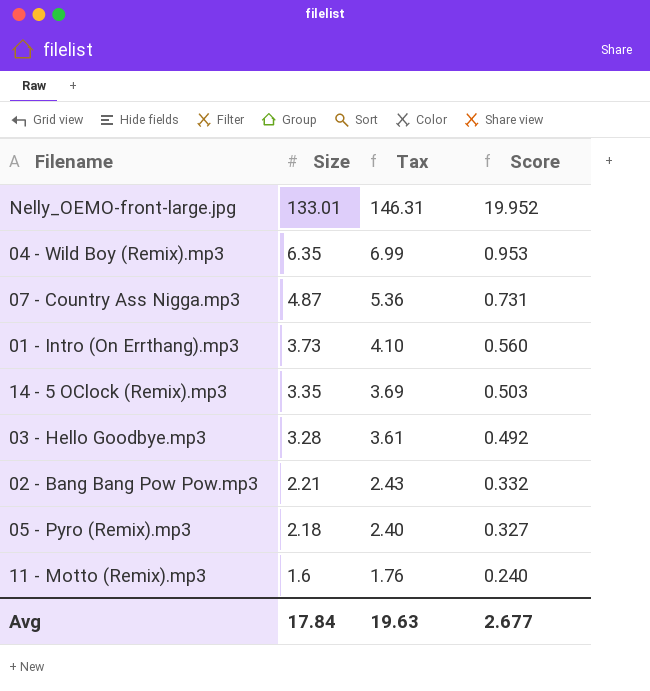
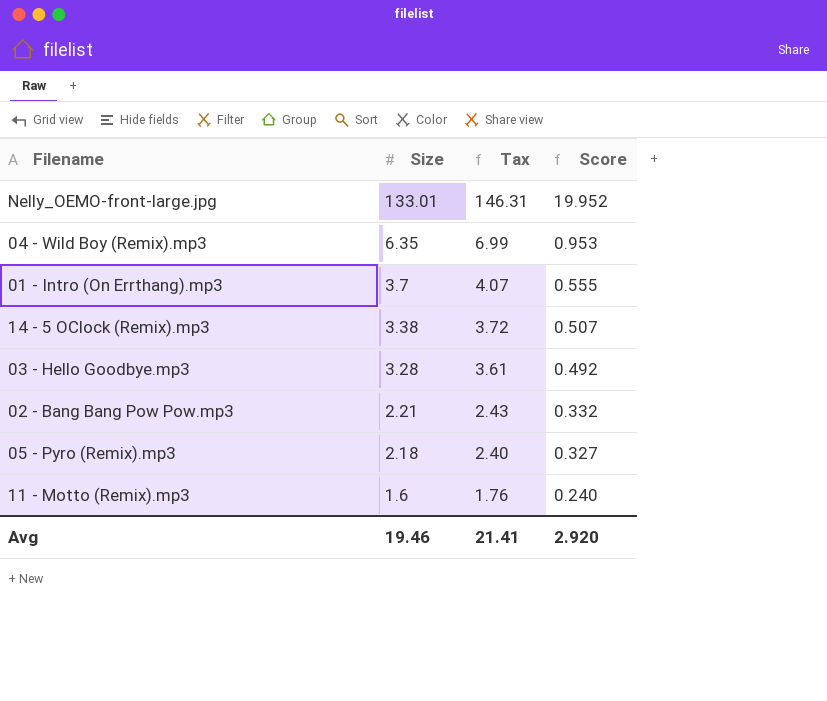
row 07 - Country Ass Nigga.mp3: 4.87 | 5.36 | 0.731 -> none
01 - Intro (On Errthang).mp3 | Size: 3.73 -> 3.7
01 - Intro (On Errthang).mp3 | Tax: 4.10 -> 4.07
01 - Intro (On Errthang).mp3 | Score: 0.560 -> 0.555
14 - 5 OClock (Remix).mp3 | Size: 3.35 -> 3.38
14 - 5 OClock (Remix).mp3 | Tax: 3.69 -> 3.72
14 - 5 OClock (Remix).mp3 | Score: 0.503 -> 0.507
Avg | Size: 17.84 -> 19.46
Avg | Tax: 19.63 -> 21.41
Avg | Score: 2.677 -> 2.920

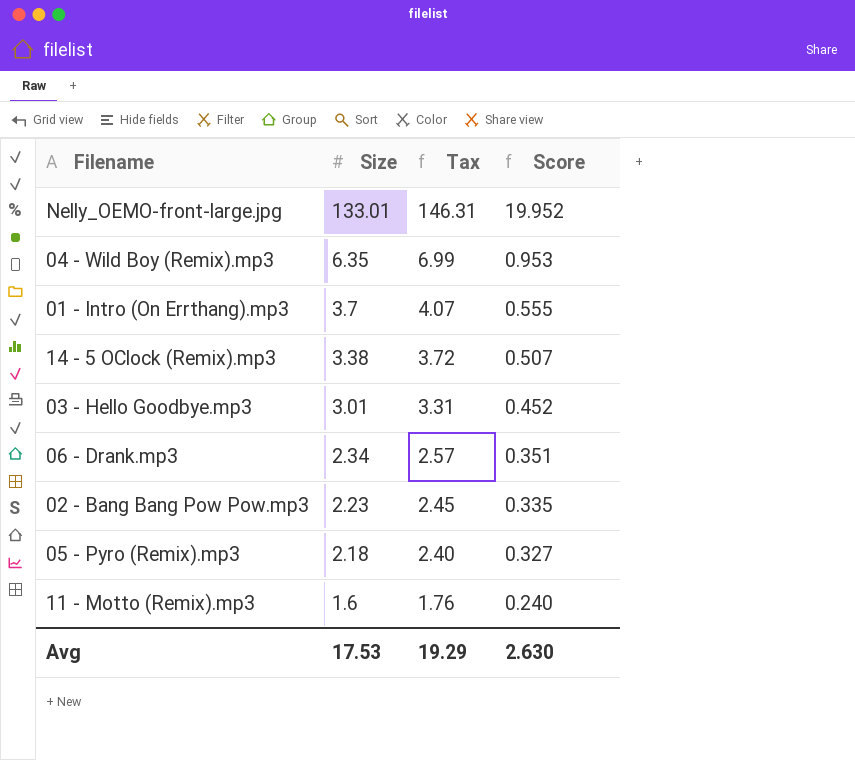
03 - Hello Goodbye.mp3 | Size: 3.28 -> 3.01
03 - Hello Goodbye.mp3 | Tax: 3.61 -> 3.31
03 - Hello Goodbye.mp3 | Score: 0.492 -> 0.452
row 06 - Drank.mp3: none -> 2.34 | 2.57 | 0.351
02 - Bang Bang Pow Pow.mp3 | Size: 2.21 -> 2.23
02 - Bang Bang Pow Pow.mp3 | Tax: 2.43 -> 2.45
02 - Bang Bang Pow Pow.mp3 | Score: 0.332 -> 0.335
Avg | Size: 19.46 -> 17.53
Avg | Tax: 21.41 -> 19.29
Avg | Score: 2.920 -> 2.630

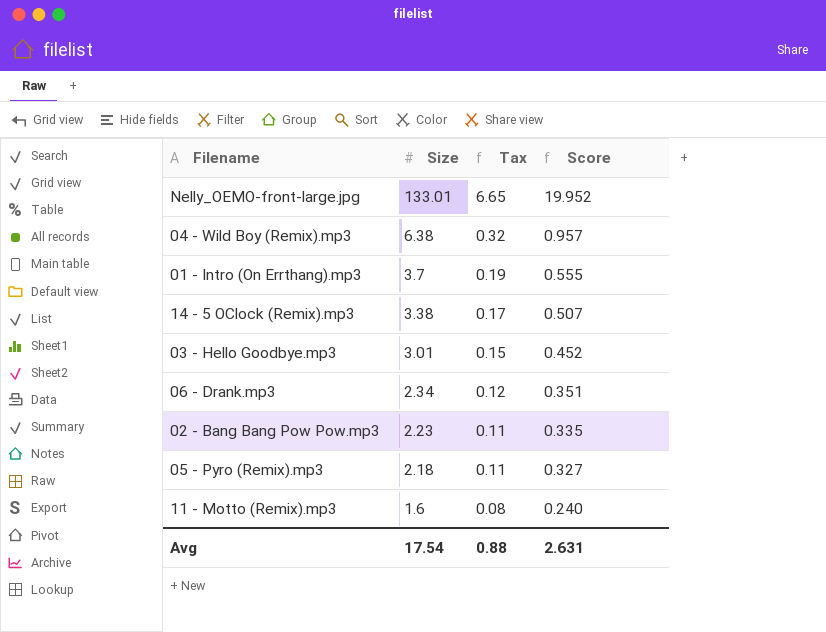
column Tax | formula: [Size] * 1.1 -> [Size] * 0.05
04 - Wild Boy (Remix).mp3 | Size: 6.35 -> 6.38
04 - Wild Boy (Remix).mp3 | Score: 0.953 -> 0.957
Avg | Size: 17.53 -> 17.54
Avg | Tax: 19.29 -> 0.88
Avg | Score: 2.630 -> 2.631

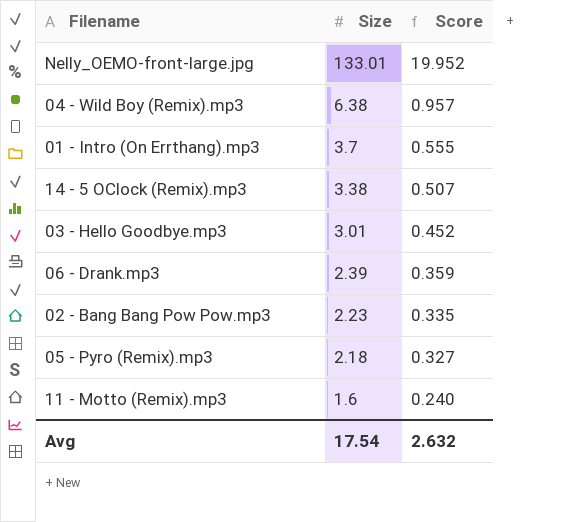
column Tax | formula: [Size] * 0.05 -> none
06 - Drank.mp3 | Size: 2.34 -> 2.39
06 - Drank.mp3 | Score: 0.351 -> 0.359
Avg | Score: 2.631 -> 2.632

